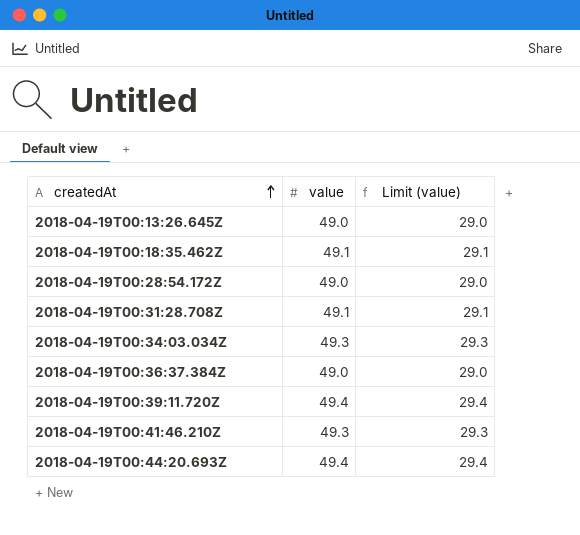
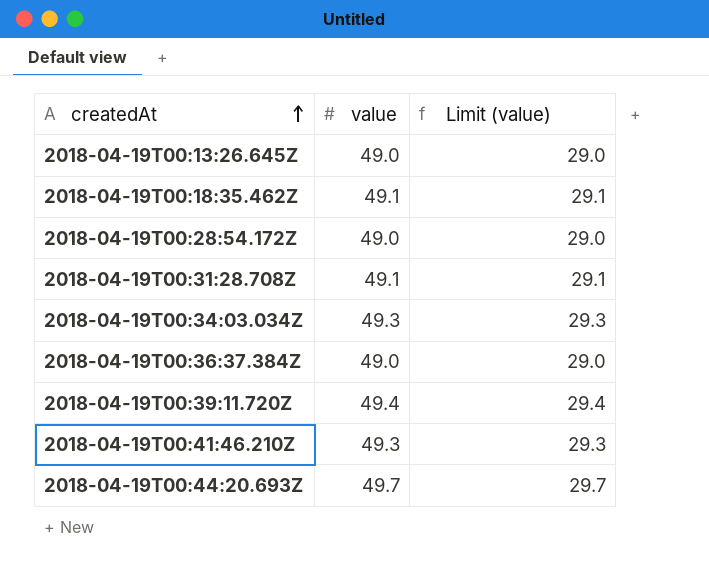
2018-04-19T00:44:20.693Z | value: 49.4 -> 49.7
2018-04-19T00:44:20.693Z | Limit (value): 29.4 -> 29.7

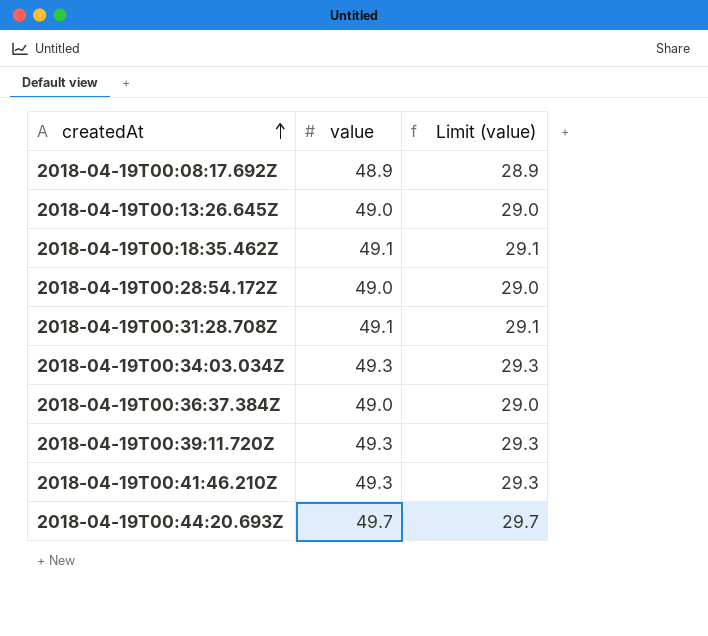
row 2018-04-19T00:08:17.692Z: none -> 48.9 | 28.9
2018-04-19T00:39:11.720Z | value: 49.4 -> 49.3
2018-04-19T00:39:11.720Z | Limit (value): 29.4 -> 29.3

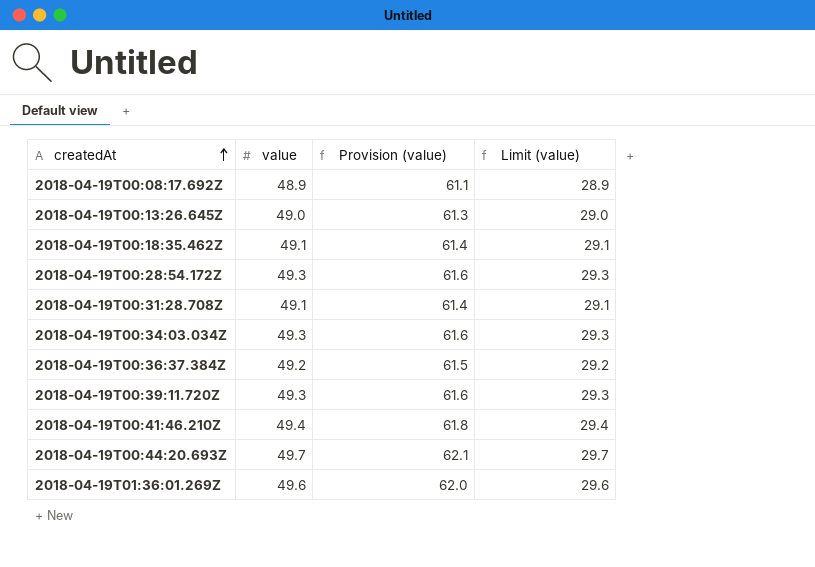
column Provision (value) | formula: none -> [value] * 1.25
2018-04-19T00:28:54.172Z | value: 49.0 -> 49.3
2018-04-19T00:28:54.172Z | Limit (value): 29.0 -> 29.3
2018-04-19T00:36:37.384Z | value: 49.0 -> 49.2
2018-04-19T00:36:37.384Z | Limit (value): 29.0 -> 29.2
2018-04-19T00:41:46.210Z | value: 49.3 -> 49.4
2018-04-19T00:41:46.210Z | Limit (value): 29.3 -> 29.4
row 2018-04-19T01:36:01.269Z: none -> 49.6 | 62.0 | 29.6

